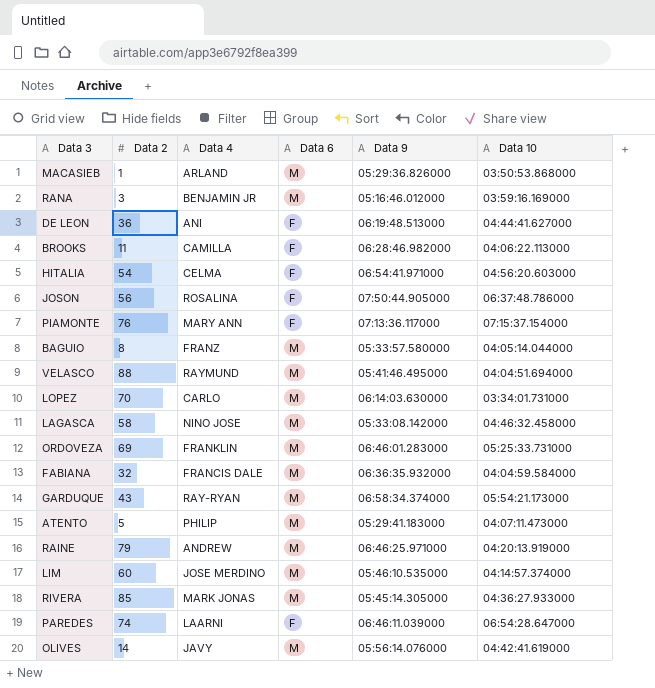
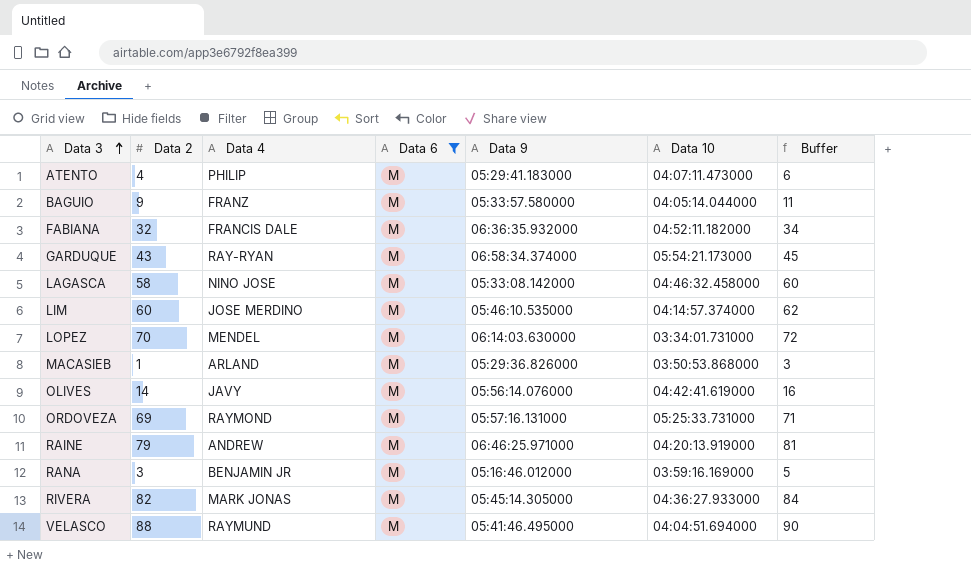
filter: none -> Data 6 = M
row order: none -> Data 3 ascending
column Buffer | formula: none -> [Data 2] + 2
ATENTO | Data 2: 5 -> 4
BAGUIO | Data 2: 8 -> 9
FABIANA | Data 10: 04:04:59.584000 -> 04:52:11.182000
LOPEZ | Data 4: CARLO -> MENDEL
ORDOVEZA | Data 4: FRANKLIN -> RAYMOND
ORDOVEZA | Data 9: 06:46:01.283000 -> 05:57:16.131000
RIVERA | Data 2: 85 -> 82

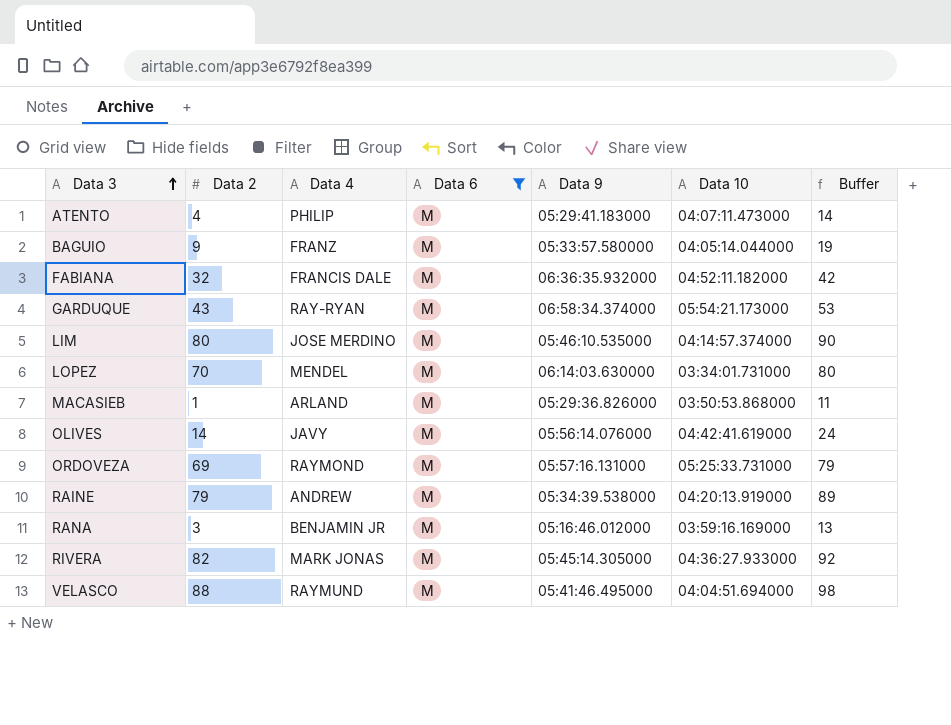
column Buffer | formula: [Data 2] + 2 -> [Data 2] + 10
row LAGASCA: 58 | NINO JOSE | M | 05:33:08.142000 | 04:46:32.458000 | 60 -> none
LIM | Data 2: 60 -> 80
RAINE | Data 9: 06:46:25.971000 -> 05:34:39.538000

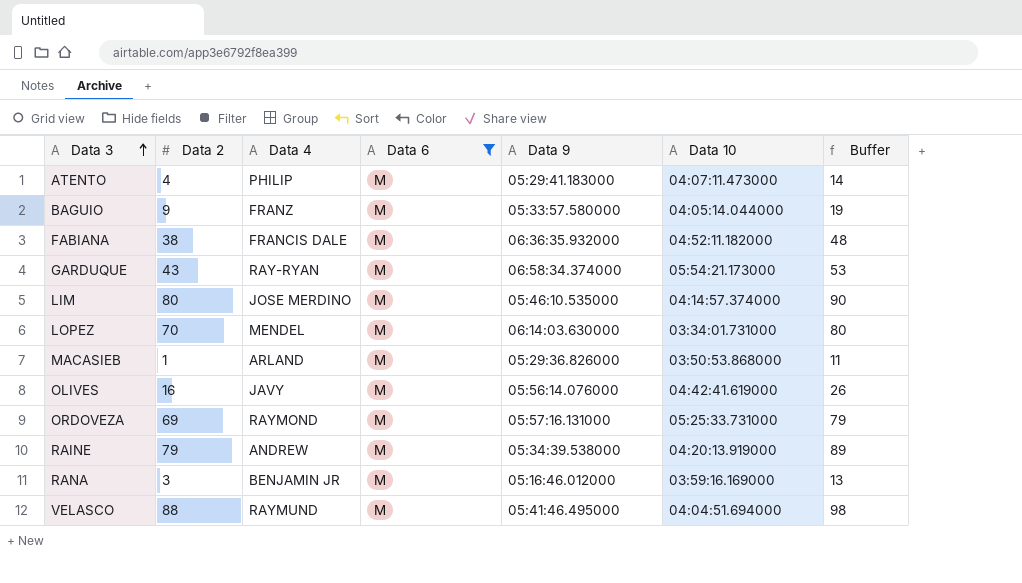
row RIVERA: 82 | MARK JONAS | M | 05:45:14.305000 | 04:36:27.933000 | 92 -> none
FABIANA | Data 2: 32 -> 38
FABIANA | Buffer: 42 -> 48
OLIVES | Data 2: 14 -> 16
OLIVES | Buffer: 24 -> 26

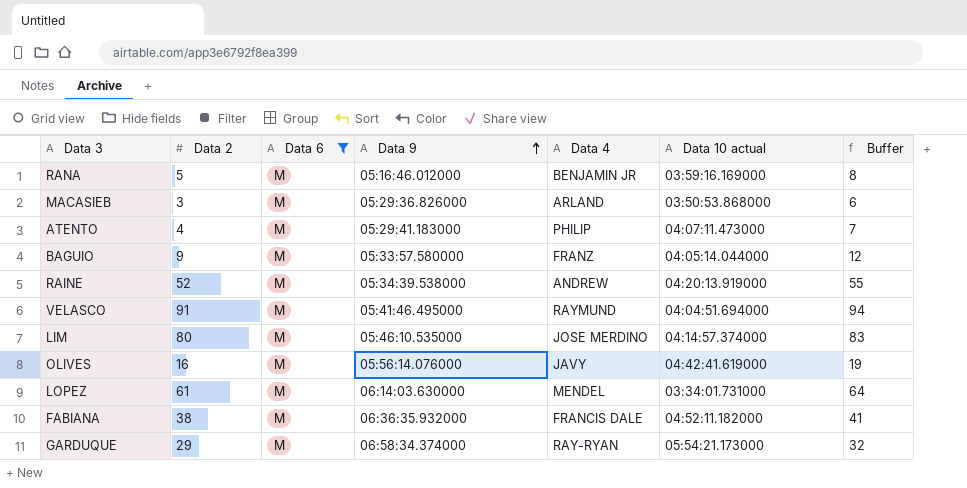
row order: Data 3 ascending -> Data 9 ascending
column Data 4 | position: 3 -> 5
column name: Data 10 -> Data 10 actual
column Buffer | formula: [Data 2] + 10 -> [Data 2] + 3
row ORDOVEZA: 69 | RAYMOND | M | 05:57:16.131000 | 05:25:33.731000 | 79 -> none
RANA | Data 2: 3 -> 5
MACASIEB | Data 2: 1 -> 3
RAINE | Data 2: 79 -> 52
VELASCO | Data 2: 88 -> 91
LOPEZ | Data 2: 70 -> 61
GARDUQUE | Data 2: 43 -> 29

